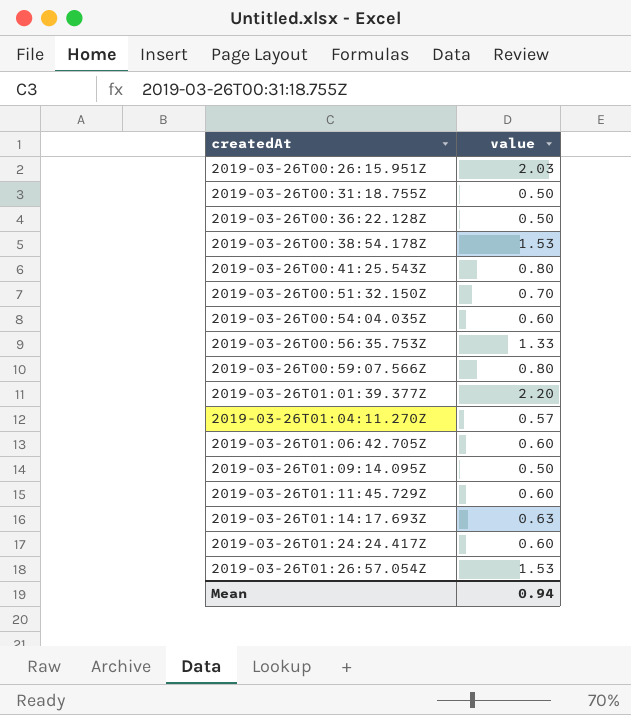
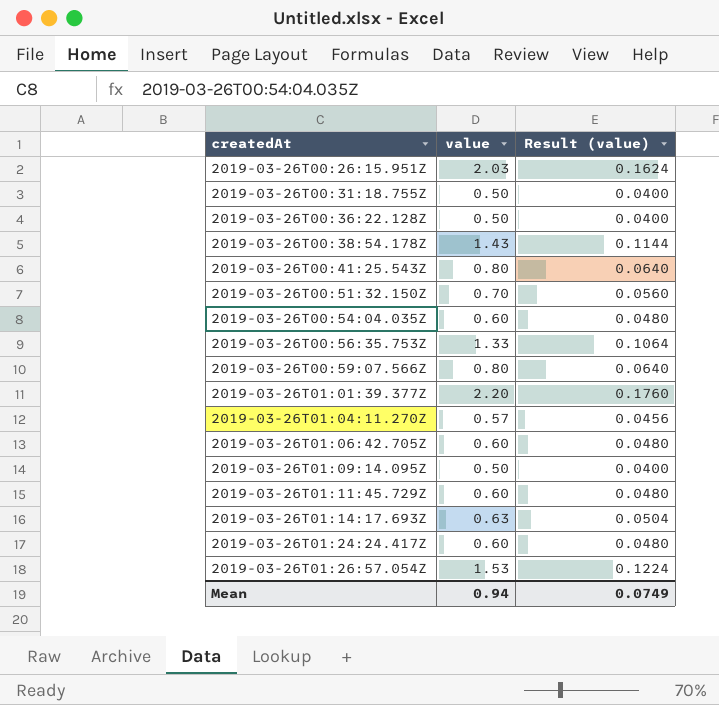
column Result (value) | formula: none -> [value] * 0.08
2019-03-26T00:38:54.178Z | value: 1.53 -> 1.43

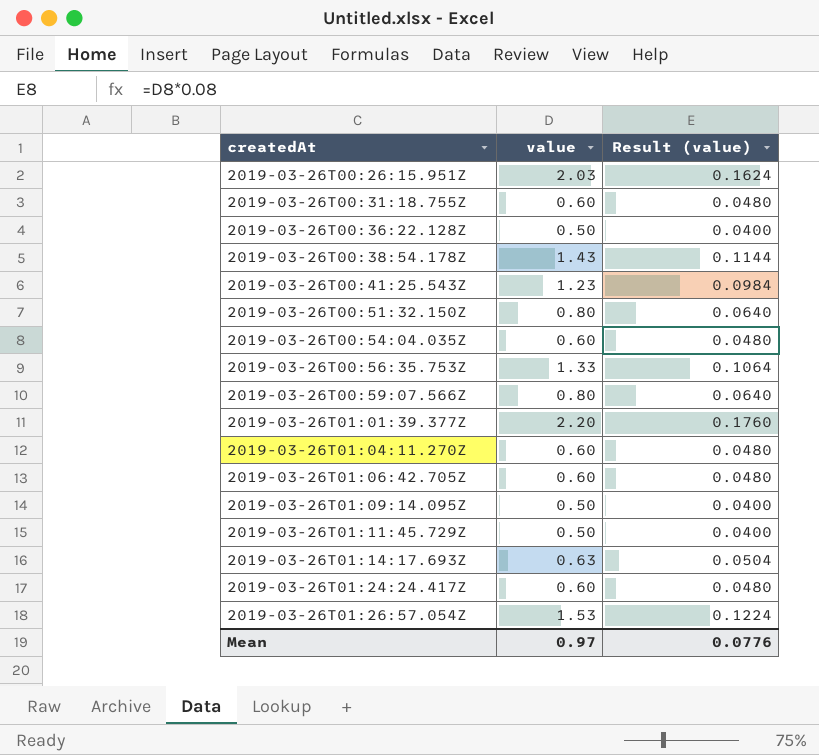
2019-03-26T00:31:18.755Z | value: 0.50 -> 0.60
2019-03-26T00:31:18.755Z | Result (value): 0.0400 -> 0.0480
2019-03-26T00:41:25.543Z | value: 0.80 -> 1.23
2019-03-26T00:41:25.543Z | Result (value): 0.0640 -> 0.0984
2019-03-26T00:51:32.150Z | value: 0.70 -> 0.80
2019-03-26T00:51:32.150Z | Result (value): 0.0560 -> 0.0640
2019-03-26T01:04:11.270Z | value: 0.57 -> 0.60
2019-03-26T01:04:11.270Z | Result (value): 0.0456 -> 0.0480
2019-03-26T01:11:45.729Z | value: 0.60 -> 0.50
2019-03-26T01:11:45.729Z | Result (value): 0.0480 -> 0.0400
Mean | value: 0.94 -> 0.97
Mean | Result (value): 0.0749 -> 0.0776

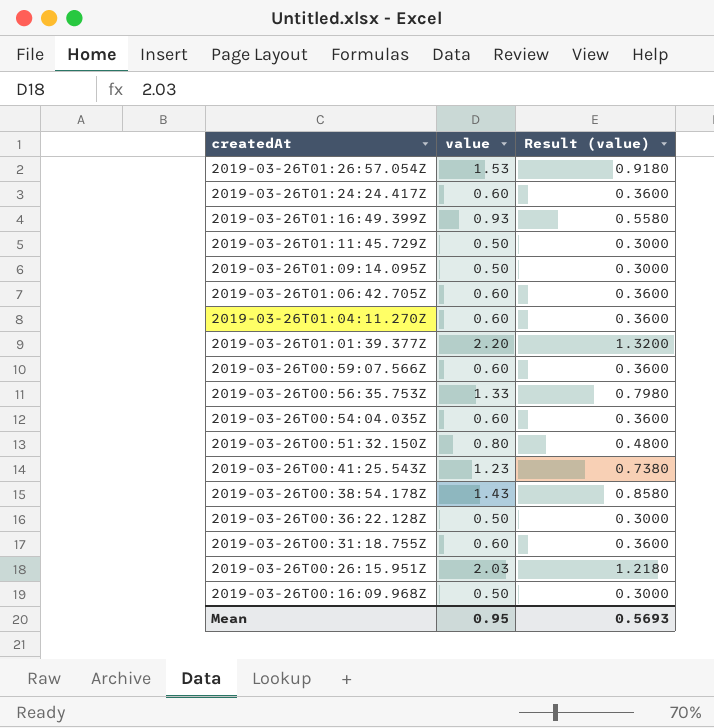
row order: createdAt ascending -> createdAt descending
column Result (value) | formula: [value] * 0.08 -> [value] * 0.6
row 2019-03-26T01:14:17.693Z: 0.63 | 0.0504 -> none
row 2019-03-26T01:16:49.399Z: none -> 0.93 | 0.5580
2019-03-26T00:59:07.566Z | value: 0.80 -> 0.60
row 2019-03-26T00:16:09.968Z: none -> 0.50 | 0.3000
Mean | value: 0.97 -> 0.95
Mean | Result (value): 0.0776 -> 0.5693

